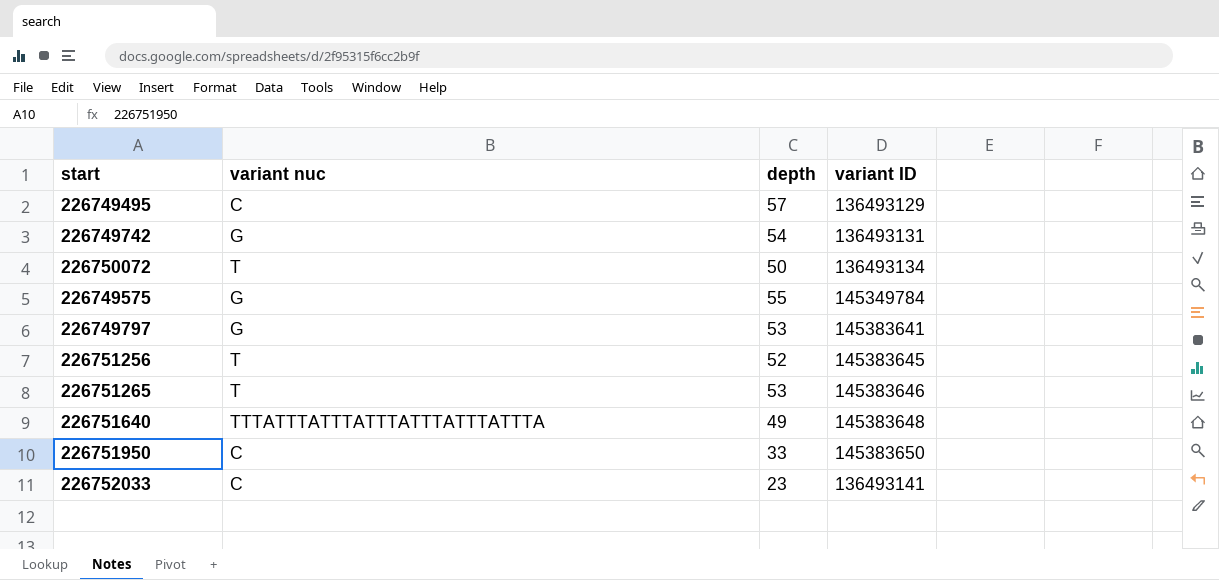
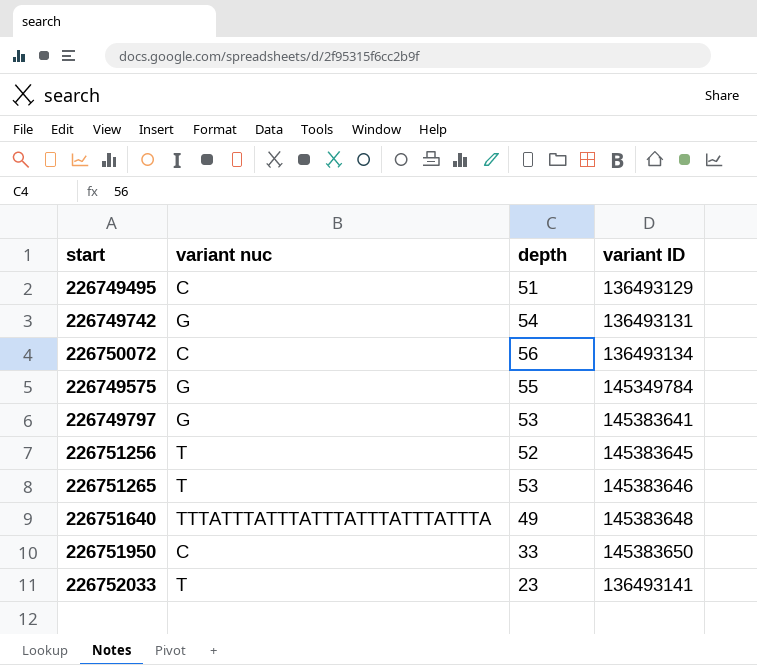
226749495 | depth: 57 -> 51
226750072 | variant nuc: T -> C
226750072 | depth: 50 -> 56
226752033 | variant nuc: C -> T

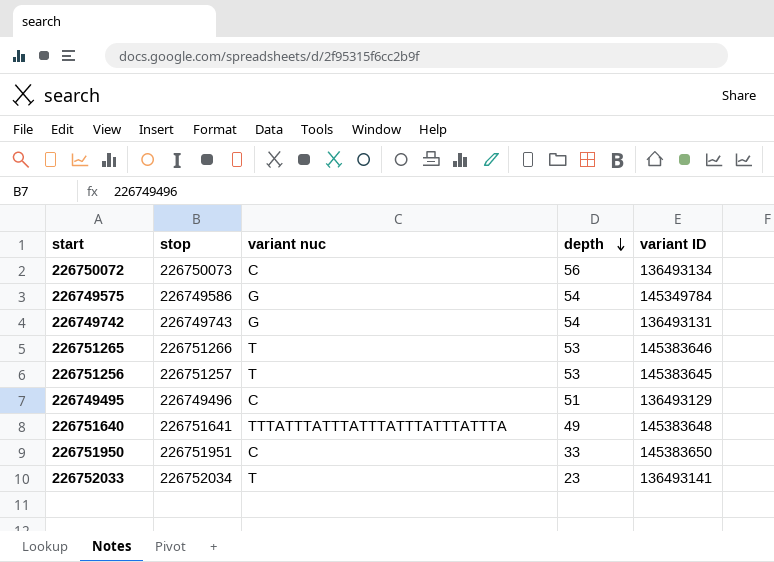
row order: none -> depth descending
column stop | position: none -> 2
row 226749797: G | 53 | 145383641 -> none
226749575 | depth: 55 -> 54
226751256 | depth: 52 -> 53

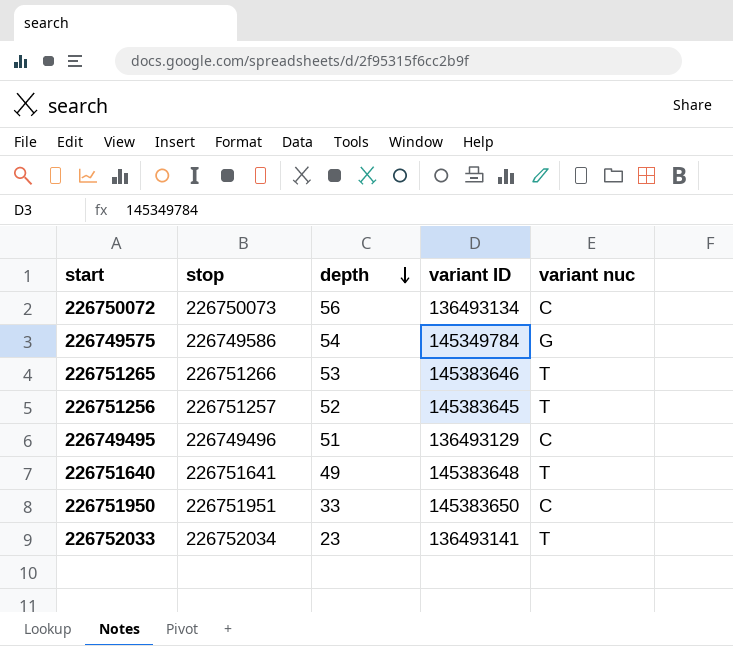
column variant nuc | position: 3 -> 5
row 226749742: 226749743 | G | 54 | 136493131 -> none
226751256 | depth: 53 -> 52
226751640 | variant nuc: TTTATTTATTTATTTATTTATTTATTTA -> T

